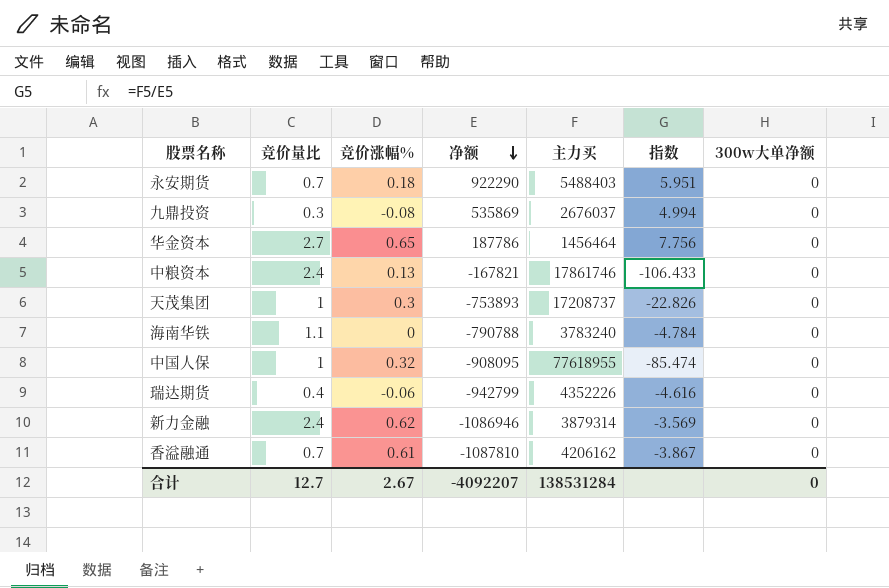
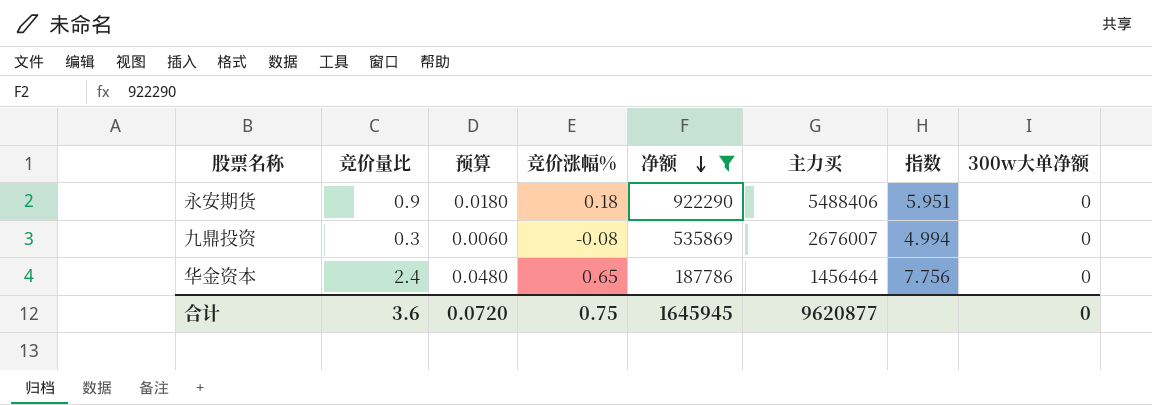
filter: none -> 净额 >= 187786
column 预算 | formula: none -> [竞价量比] * 0.02
永安期货 | 竞价量比: 0.7 -> 0.9
永安期货 | 主力买: 5488403 -> 5488406
九鼎投资 | 主力买: 2676037 -> 2676007
华金资本 | 竞价量比: 2.7 -> 2.4
合计 | 竞价量比: 12.7 -> 3.6
合计 | 竞价涨幅%: 2.67 -> 0.75
合计 | 净额: -4092207 -> 1645945
合计 | 主力买: 138531284 -> 9620877

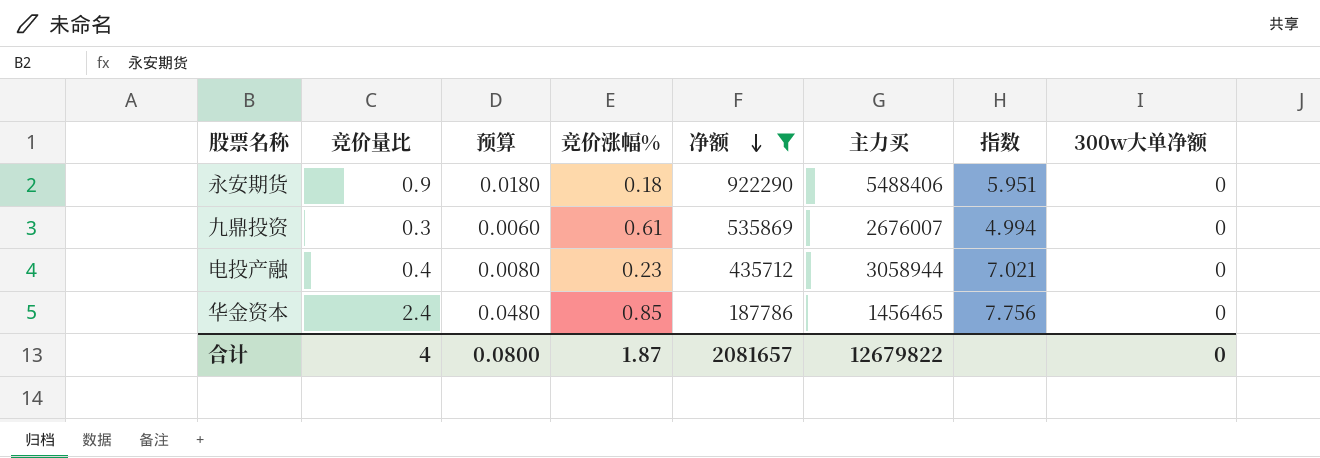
九鼎投资 | 竞价涨幅%: -0.08 -> 0.61
row 电投产融: none -> 0.4 | 0.0080 | 0.23 | 435712 | 3058944 | 7.021 | 0
华金资本 | 竞价涨幅%: 0.65 -> 0.85
华金资本 | 主力买: 1456464 -> 1456465
合计 | 竞价量比: 3.6 -> 4
合计 | 预算: 0.0720 -> 0.0800
合计 | 竞价涨幅%: 0.75 -> 1.87
合计 | 净额: 1645945 -> 2081657
合计 | 主力买: 9620877 -> 12679822

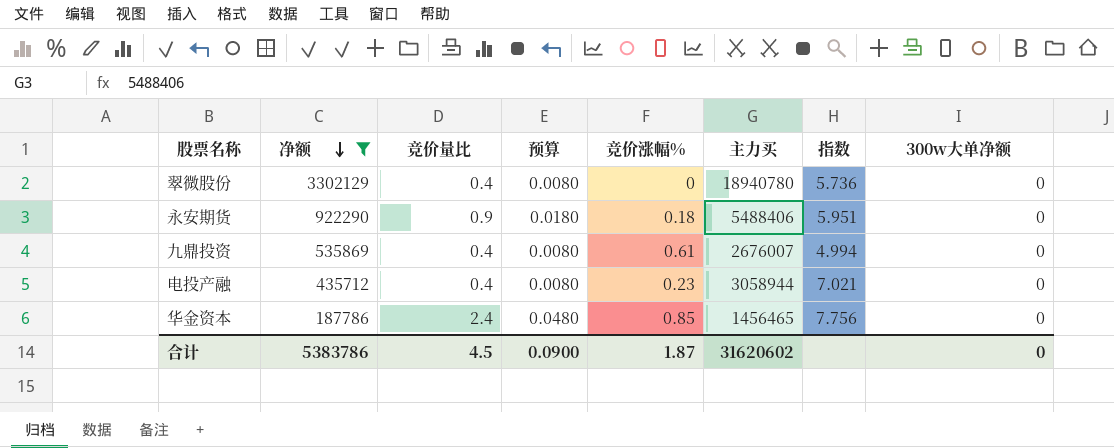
column 净额 | position: 5 -> 2
row 翠微股份: none -> 3302129 | 0.4 | 0.0080 | 0 | 18940780 | 5.736 | 0
九鼎投资 | 竞价量比: 0.3 -> 0.4
九鼎投资 | 预算: 0.0060 -> 0.0080
合计 | 净额: 2081657 -> 5383786
合计 | 竞价量比: 4 -> 4.5
合计 | 预算: 0.0800 -> 0.0900
合计 | 主力买: 12679822 -> 31620602

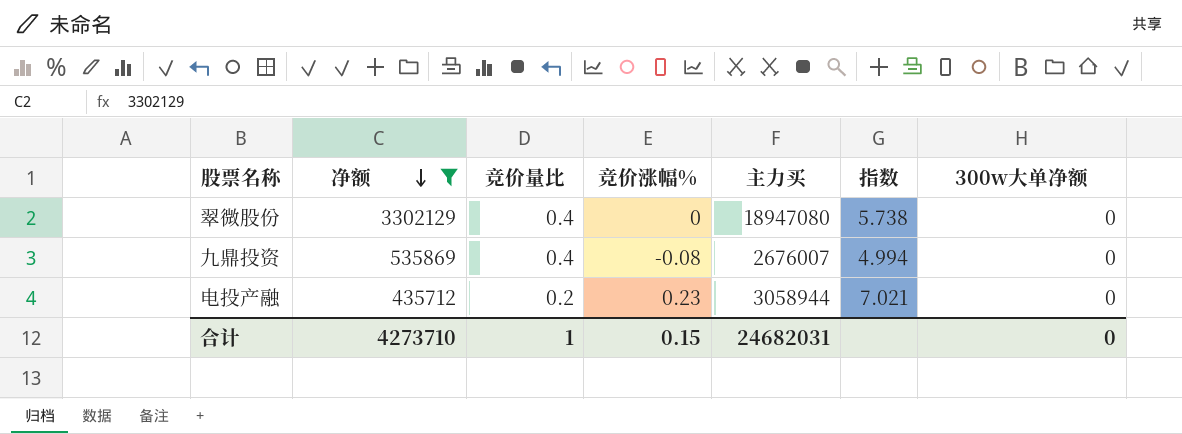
column 预算 | formula: [竞价量比] * 0.02 -> none
row 永安期货: 922290 | 0.9 | 0.0180 | 0.18 | 5488406 | 5.951 | 0 -> none
row 华金资本: 187786 | 2.4 | 0.0480 | 0.85 | 1456465 | 7.756 | 0 -> none
翠微股份 | 主力买: 18940780 -> 18947080
翠微股份 | 指数: 5.736 -> 5.738
九鼎投资 | 竞价涨幅%: 0.61 -> -0.08
电投产融 | 竞价量比: 0.4 -> 0.2
合计 | 净额: 5383786 -> 4273710
合计 | 竞价量比: 4.5 -> 1
合计 | 竞价涨幅%: 1.87 -> 0.15
合计 | 主力买: 31620602 -> 24682031

